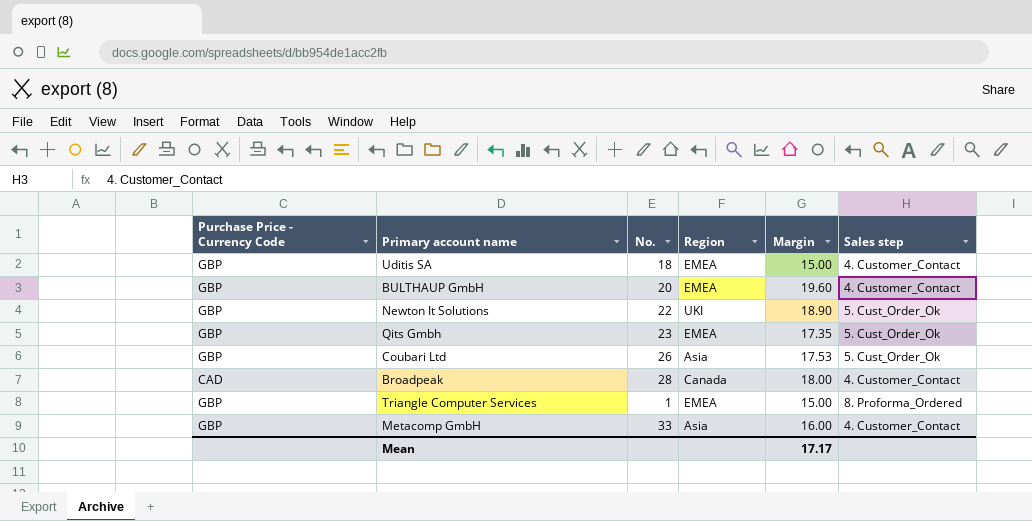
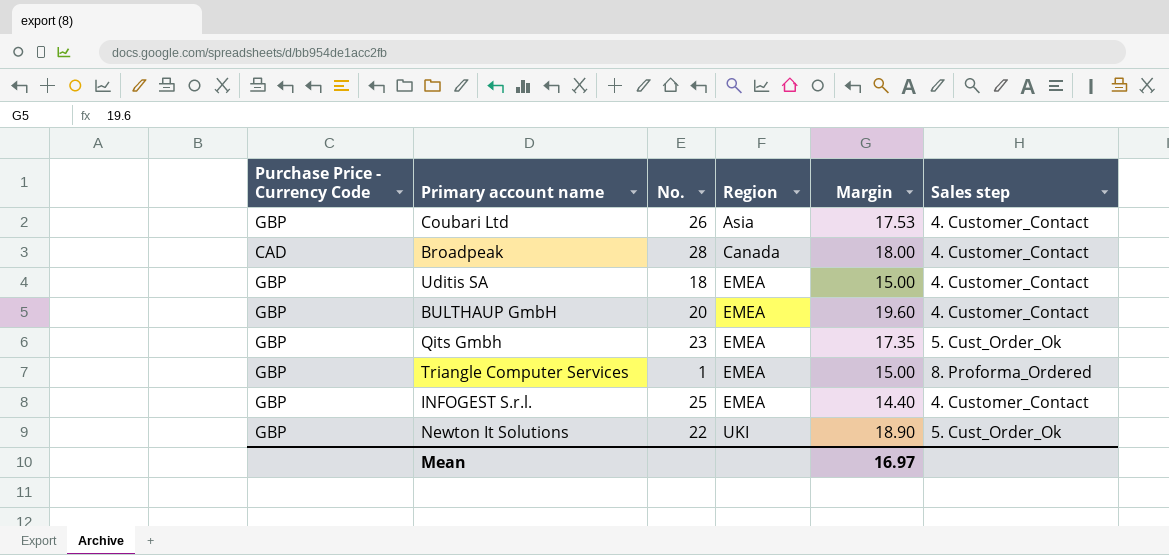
row order: none -> Region ascending
row Metacomp GmbH: GBP | 33 | Asia | 16.00 | 4. Customer_Contact -> none
Coubari Ltd | Sales step: 5. Cust_Order_Ok -> 4. Customer_Contact
row INFOGEST S.r.l.: none -> GBP | 25 | EMEA | 14.40 | 4. Customer_Contact
Mean | Margin: 17.17 -> 16.97

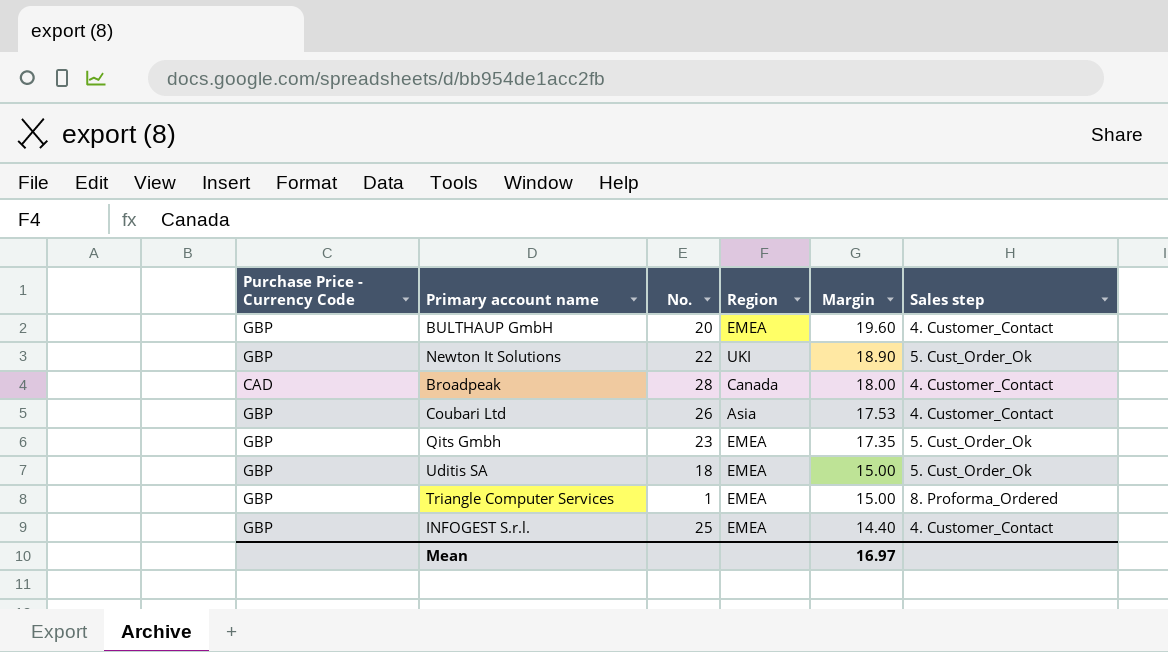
row order: Region ascending -> Margin descending
Uditis SA | Sales step: 4. Customer_Contact -> 5. Cust_Order_Ok

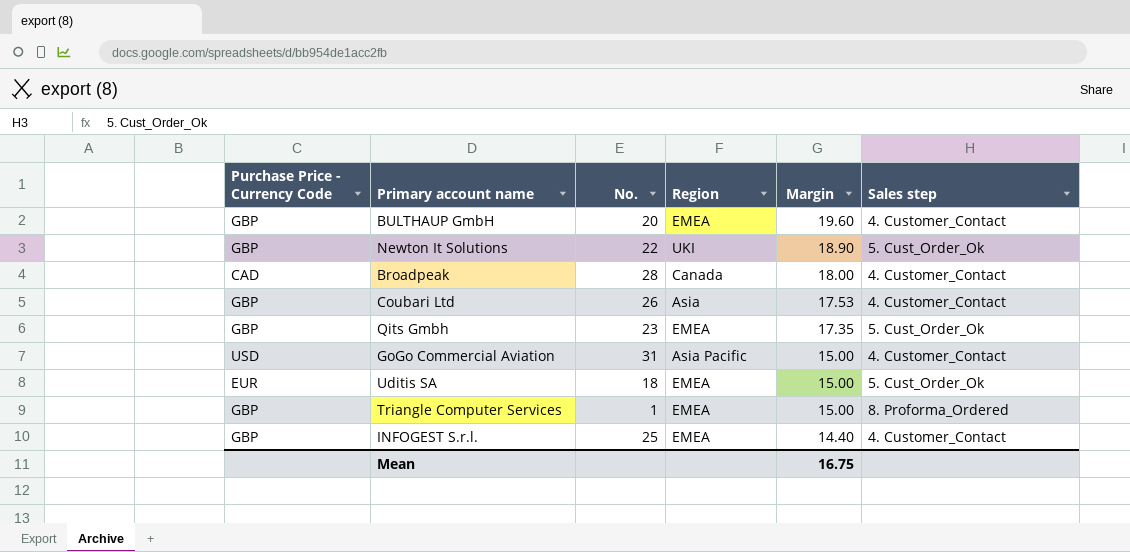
row GoGo Commercial Aviation: none -> USD | 31 | Asia Pacific | 15.00 | 4. Customer_Contact
Uditis SA | Purchase Price - Currency Code: GBP -> EUR
Mean | Margin: 16.97 -> 16.75

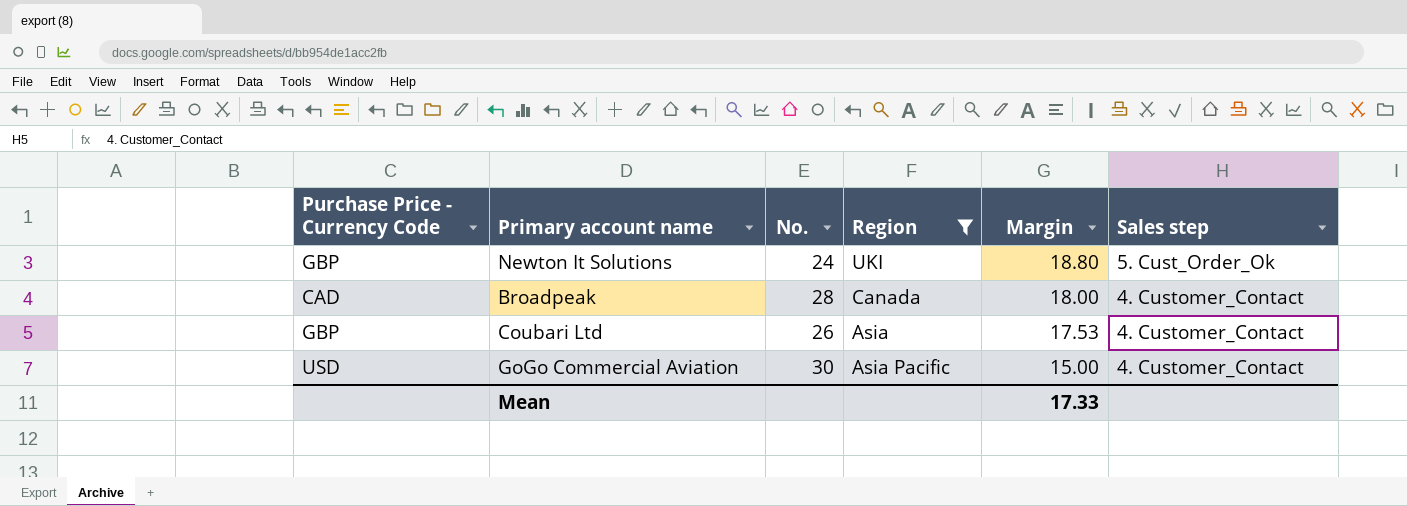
filter: none -> Region != EMEA
Newton It Solutions | No.: 22 -> 24
Newton It Solutions | Margin: 18.90 -> 18.80
GoGo Commercial Aviation | No.: 31 -> 30
Mean | Margin: 16.75 -> 17.33

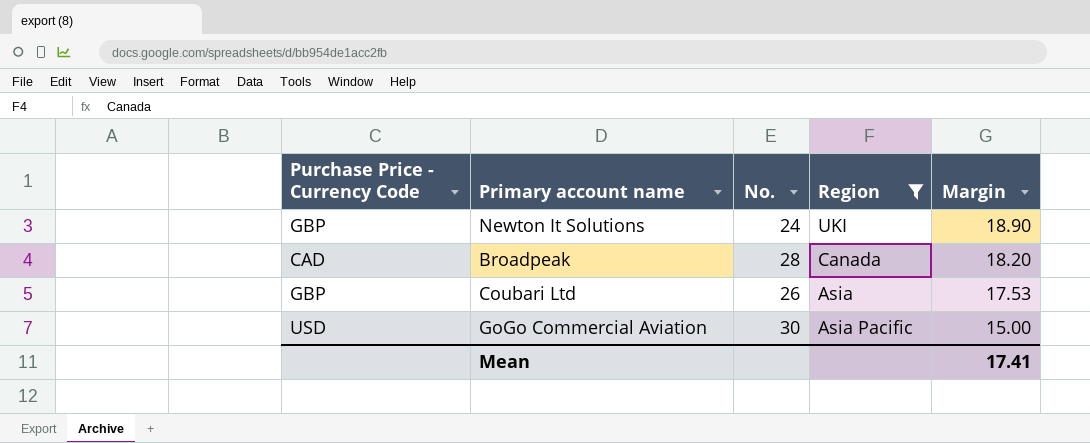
column Sales step | position: 6 -> none
Newton It Solutions | Margin: 18.80 -> 18.90
Broadpeak | Margin: 18.00 -> 18.20
Mean | Margin: 17.33 -> 17.41

